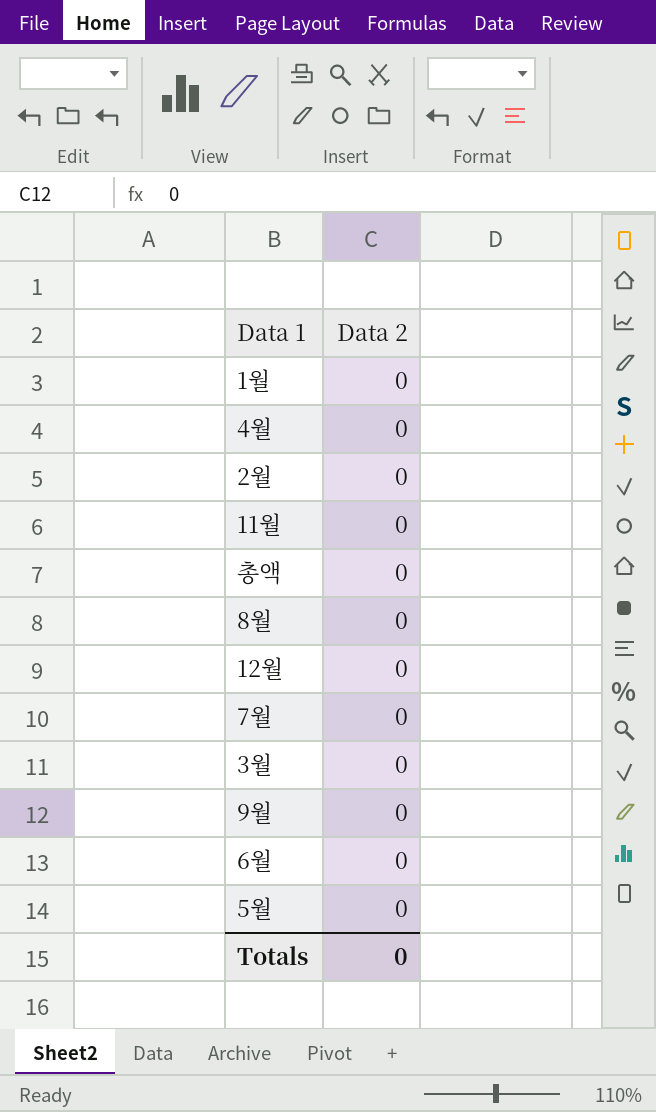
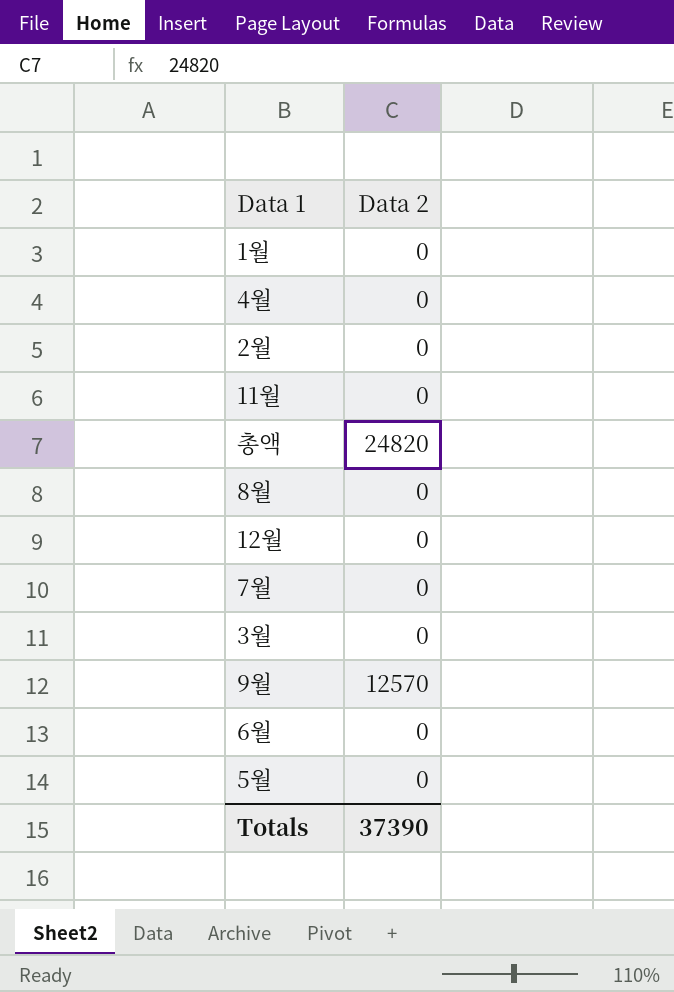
총액 | Data 2: 0 -> 24820
9월 | Data 2: 0 -> 12570
Totals | Data 2: 0 -> 37390

